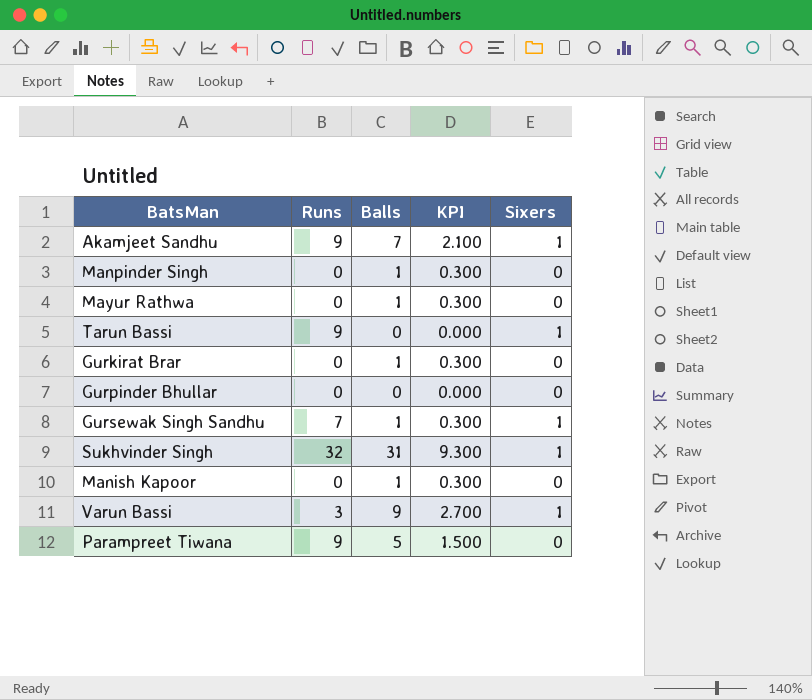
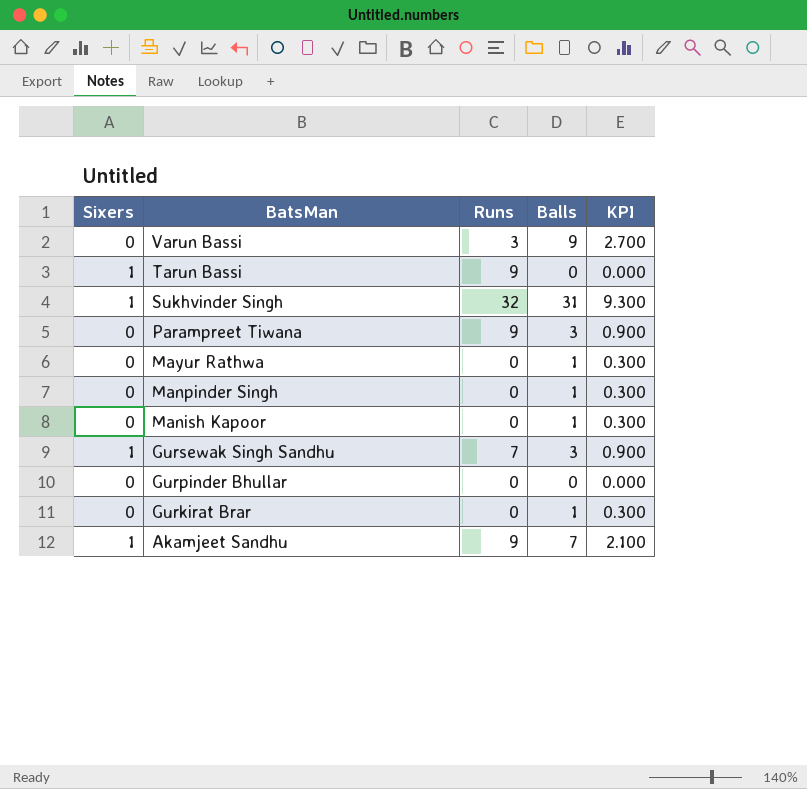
row order: none -> BatsMan descending
column Sixers | position: 5 -> 1
Varun Bassi | Sixers: 1 -> 0
Parampreet Tiwana | Balls: 5 -> 3
Parampreet Tiwana | KPI: 1.500 -> 0.900
Gursewak Singh Sandhu | Balls: 1 -> 3
Gursewak Singh Sandhu | KPI: 0.300 -> 0.900

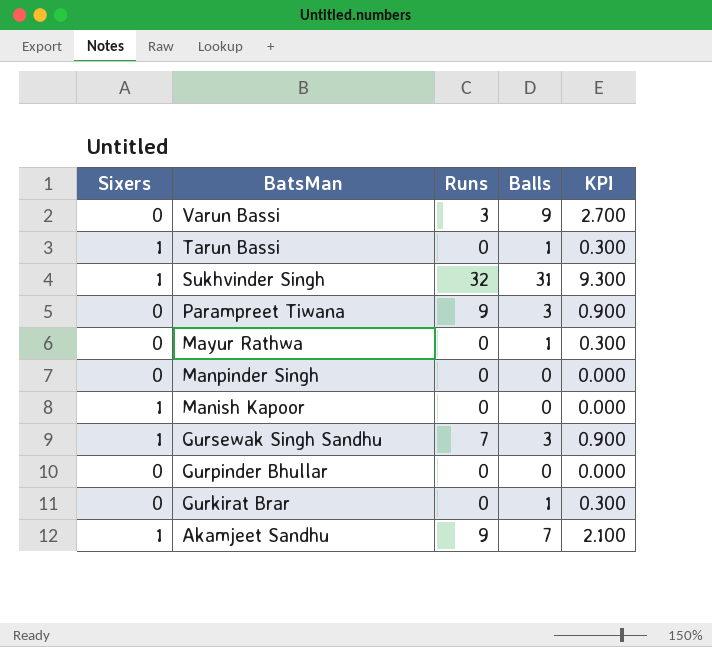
Tarun Bassi | Runs: 9 -> 0
Tarun Bassi | Balls: 0 -> 1
Tarun Bassi | KPI: 0.000 -> 0.300
Manpinder Singh | Balls: 1 -> 0
Manpinder Singh | KPI: 0.300 -> 0.000
Manish Kapoor | Sixers: 0 -> 1
Manish Kapoor | Balls: 1 -> 0
Manish Kapoor | KPI: 0.300 -> 0.000

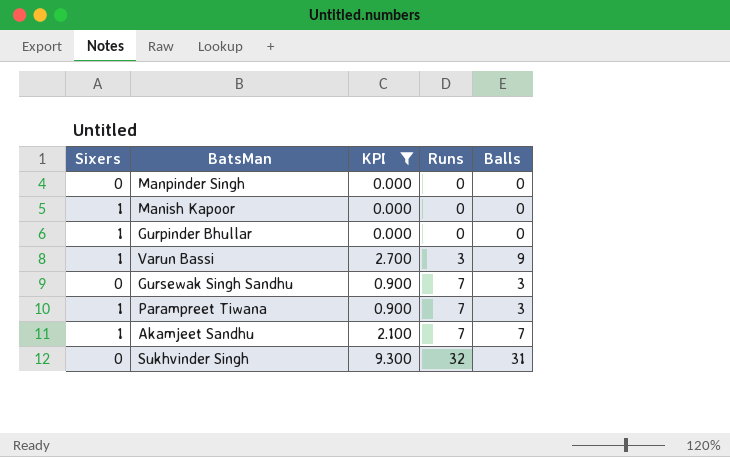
filter: none -> KPI != 0.300
row order: BatsMan descending -> Runs ascending
column KPI | position: 5 -> 3
Gurpinder Bhullar | Sixers: 0 -> 1
Varun Bassi | Sixers: 0 -> 1
Gursewak Singh Sandhu | Sixers: 1 -> 0
Parampreet Tiwana | Sixers: 0 -> 1
Parampreet Tiwana | Runs: 9 -> 7
Akamjeet Sandhu | Runs: 9 -> 7
Sukhvinder Singh | Sixers: 1 -> 0

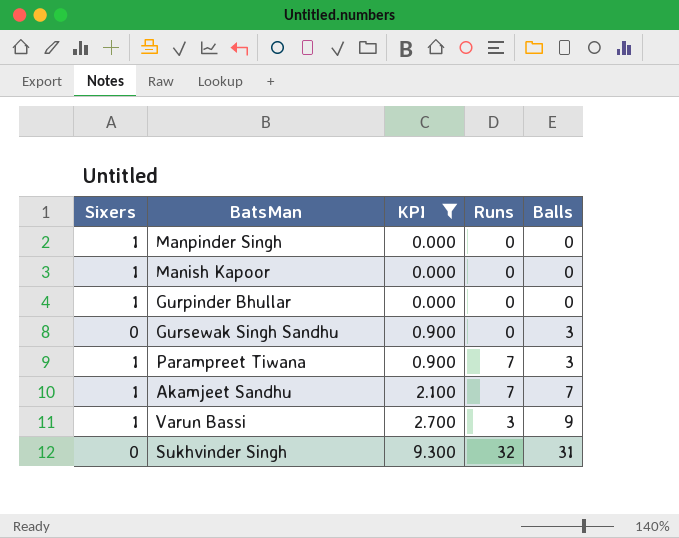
row order: Runs ascending -> KPI ascending
Manpinder Singh | Sixers: 0 -> 1
Gursewak Singh Sandhu | Runs: 7 -> 0

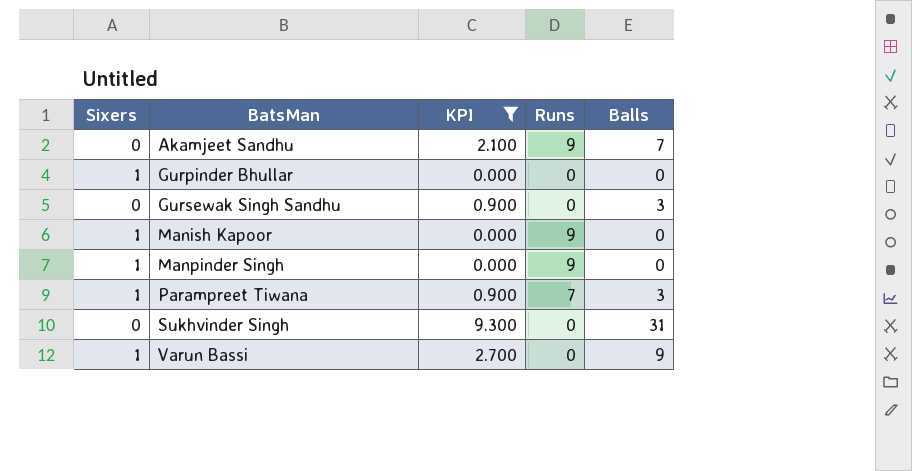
row order: KPI ascending -> BatsMan ascending
Akamjeet Sandhu | Sixers: 1 -> 0
Akamjeet Sandhu | Runs: 7 -> 9
Manish Kapoor | Runs: 0 -> 9
Manpinder Singh | Runs: 0 -> 9
Sukhvinder Singh | Runs: 32 -> 0
Varun Bassi | Runs: 3 -> 0

